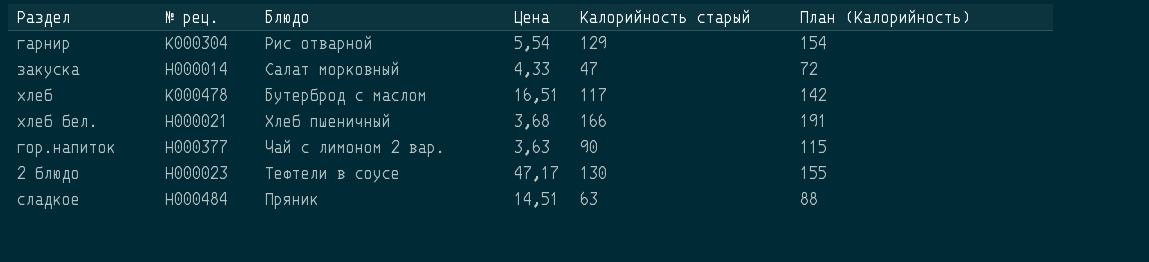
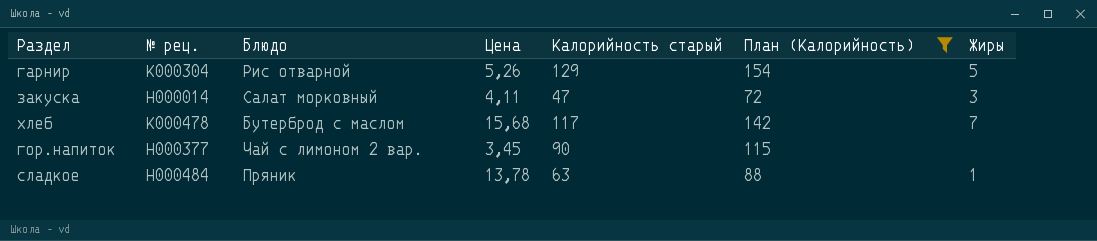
filter: none -> План (Калорийность) <= 154
column Жиры | position: none -> 7
гарнир | Цена: 5,54 -> 5,26
закуска | Цена: 4,33 -> 4,11
хлеб | Цена: 16,51 -> 15,68
гор.напиток | Цена: 3,63 -> 3,45
сладкое | Цена: 14,51 -> 13,78

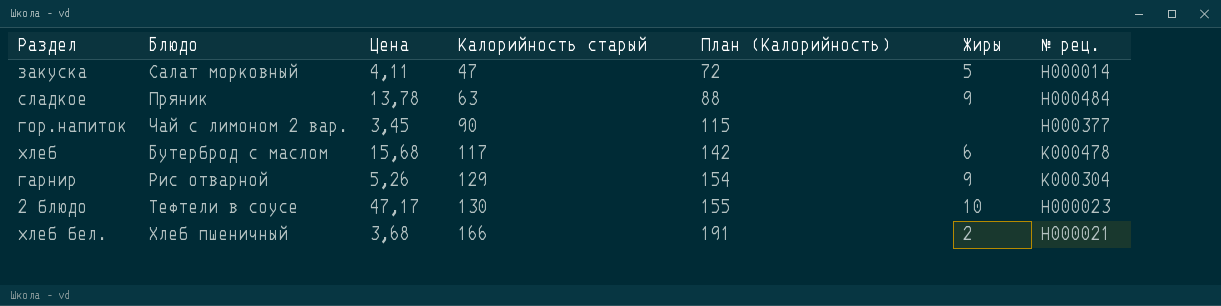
filter: План (Калорийность) <= 154 -> none
row order: none -> Калорийность старый ascending
column № рец. | position: 2 -> 7
закуска | Жиры: 3 -> 5
сладкое | Жиры: 1 -> 9
хлеб | Жиры: 7 -> 6
гарнир | Жиры: 5 -> 9

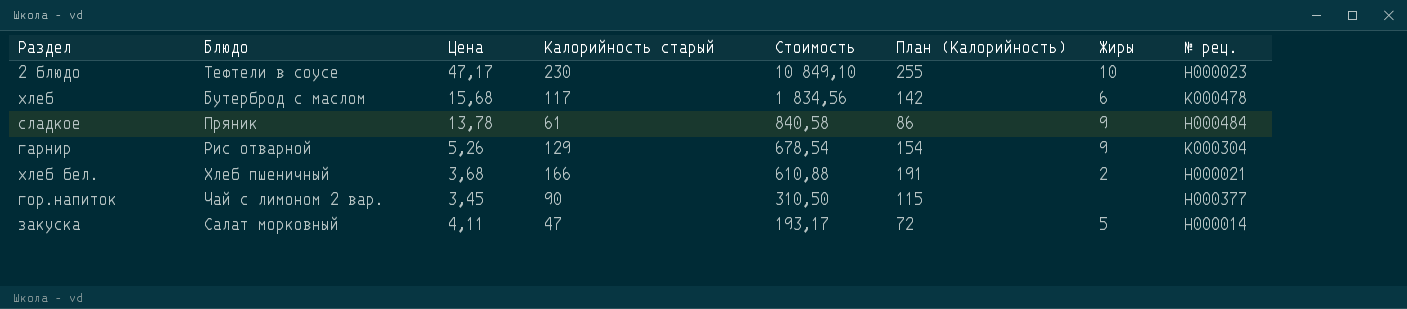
row order: Калорийность старый ascending -> Стоимость descending
column Стоимость | formula: none -> [Цена] * [Калорийность старый]
2 блюдо | Калорийность старый: 130 -> 230
2 блюдо | План (Калорийность): 155 -> 255
сладкое | Калорийность старый: 63 -> 61
сладкое | План (Калорийность): 88 -> 86

